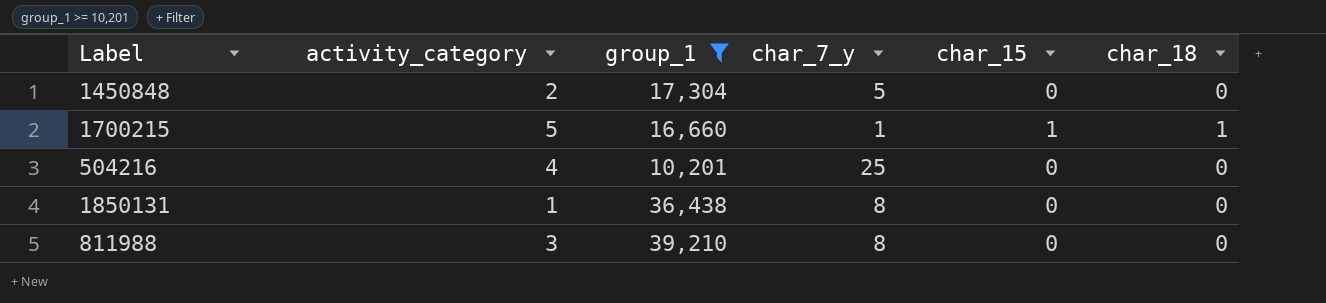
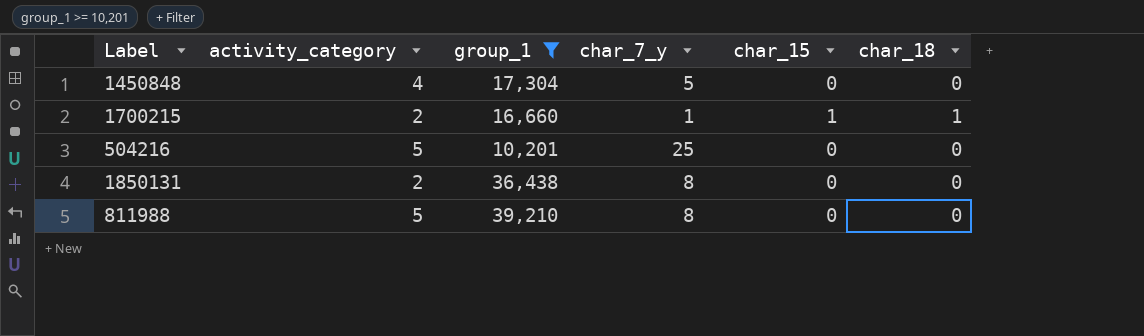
1450848 | activity_category: 2 -> 4
1700215 | activity_category: 5 -> 2
504216 | activity_category: 4 -> 5
1850131 | activity_category: 1 -> 2
811988 | activity_category: 3 -> 5

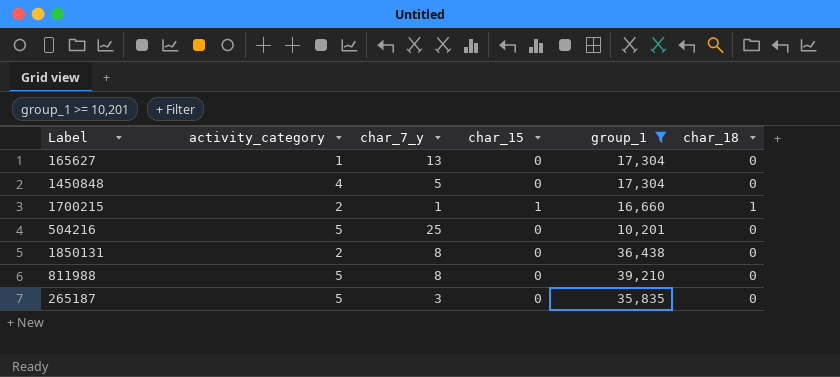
column group_1 | position: 3 -> 5
row 165627: none -> 1 | 13 | 0 | 17,304 | 0
row 265187: none -> 5 | 3 | 0 | 35,835 | 0

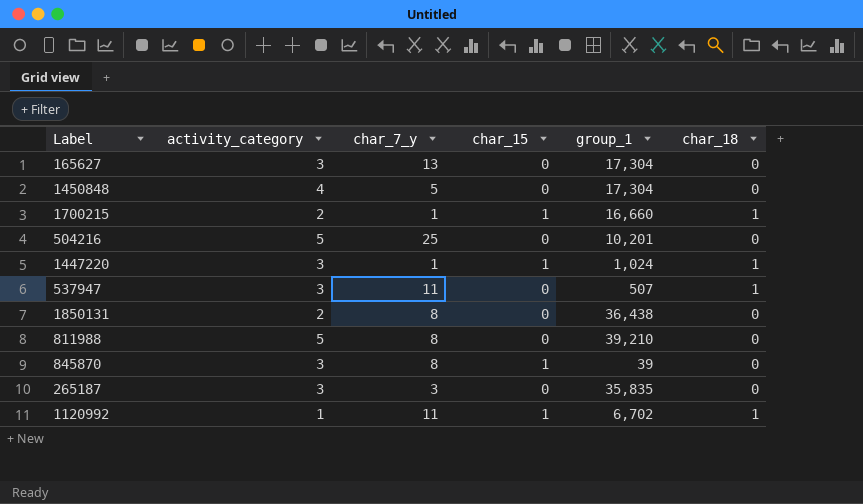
filter: group_1 >= 10,201 -> none
165627 | activity_category: 1 -> 3
265187 | activity_category: 5 -> 3

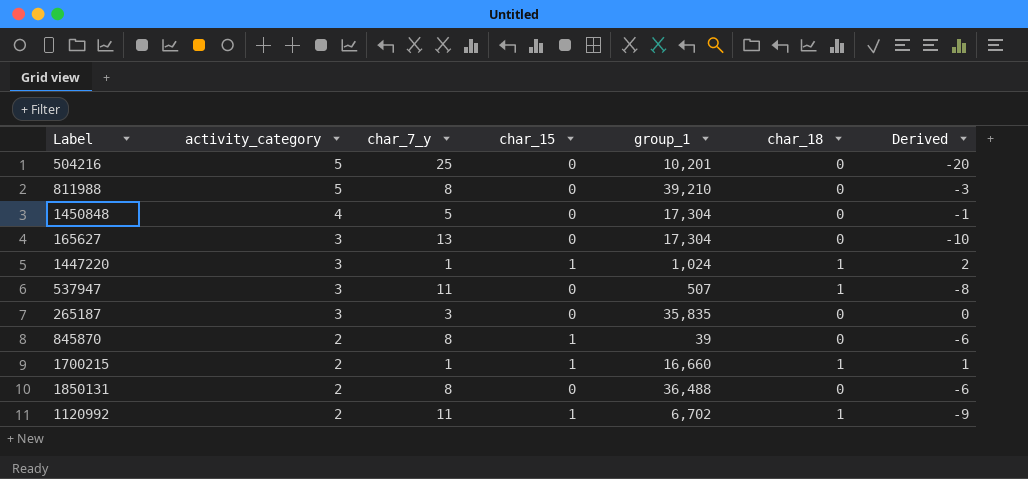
row order: none -> activity_category descending
column Derived | formula: none -> [activity_category] - [char_7_y]
845870 | activity_category: 3 -> 2
1850131 | group_1: 36,438 -> 36,488
1120992 | activity_category: 1 -> 2

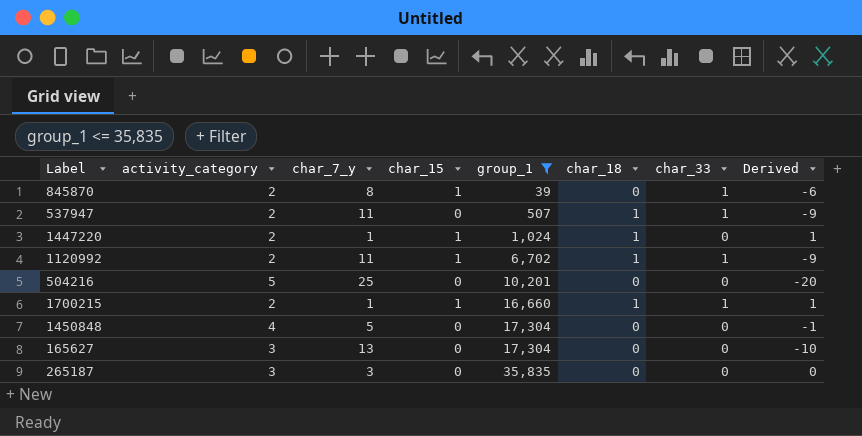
filter: none -> group_1 <= 35,835
row order: activity_category descending -> group_1 ascending
column char_33 | position: none -> 7
537947 | activity_category: 3 -> 2
537947 | Derived: -8 -> -9
1447220 | activity_category: 3 -> 2
1447220 | Derived: 2 -> 1

